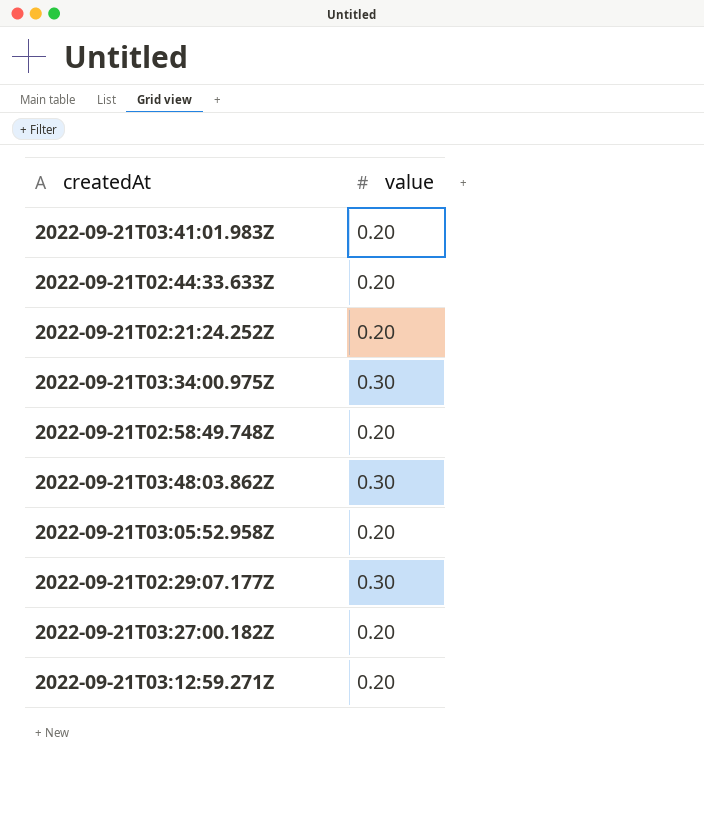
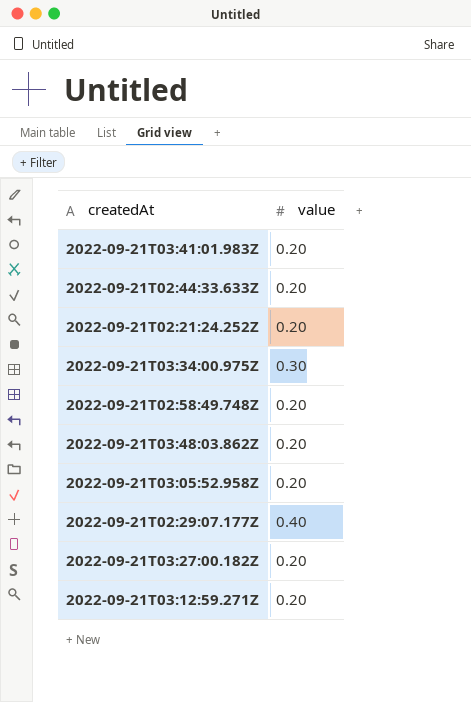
2022-09-21T03:48:03.862Z | value: 0.30 -> 0.20
2022-09-21T02:29:07.177Z | value: 0.30 -> 0.40

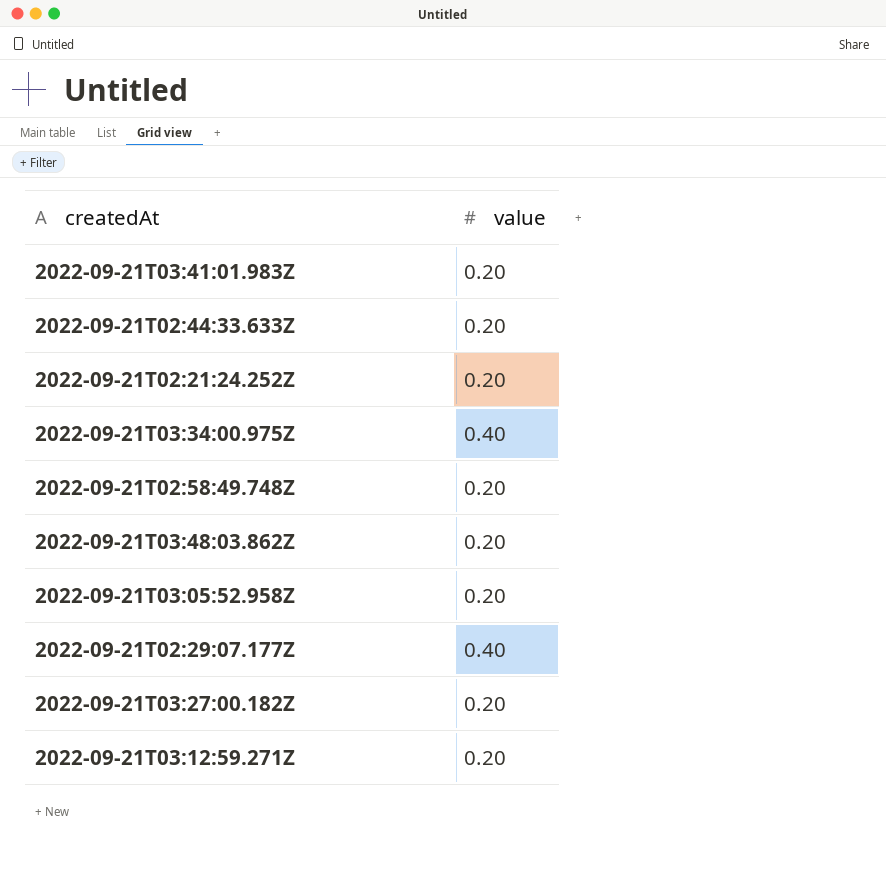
2022-09-21T03:34:00.975Z | value: 0.30 -> 0.40

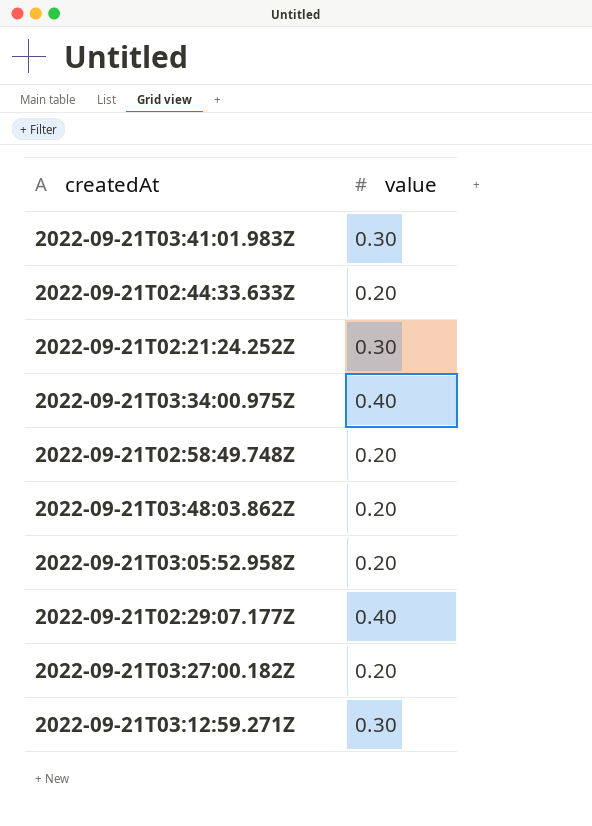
2022-09-21T03:41:01.983Z | value: 0.20 -> 0.30
2022-09-21T02:21:24.252Z | value: 0.20 -> 0.30
2022-09-21T03:12:59.271Z | value: 0.20 -> 0.30

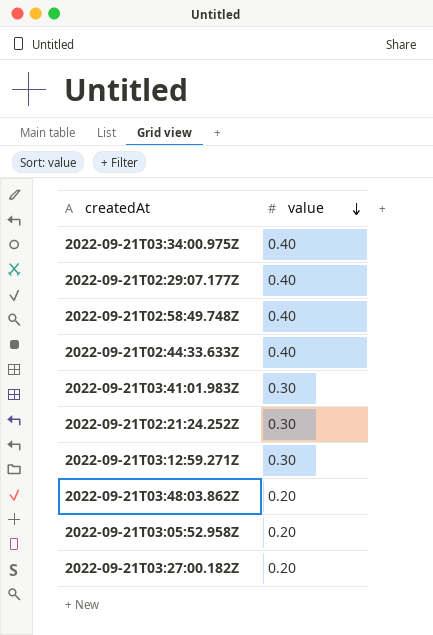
row order: none -> value descending
2022-09-21T02:58:49.748Z | value: 0.20 -> 0.40
2022-09-21T02:44:33.633Z | value: 0.20 -> 0.40

